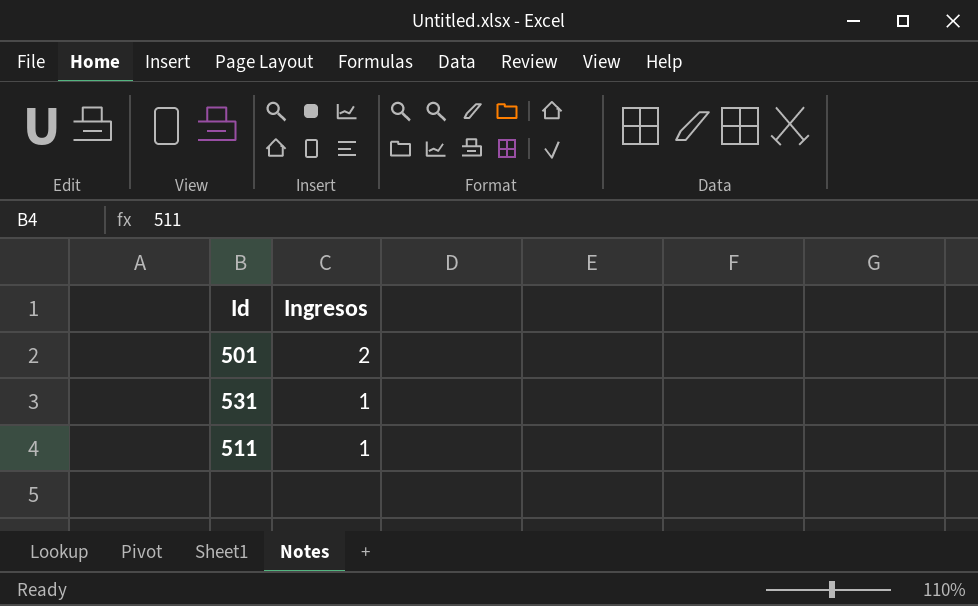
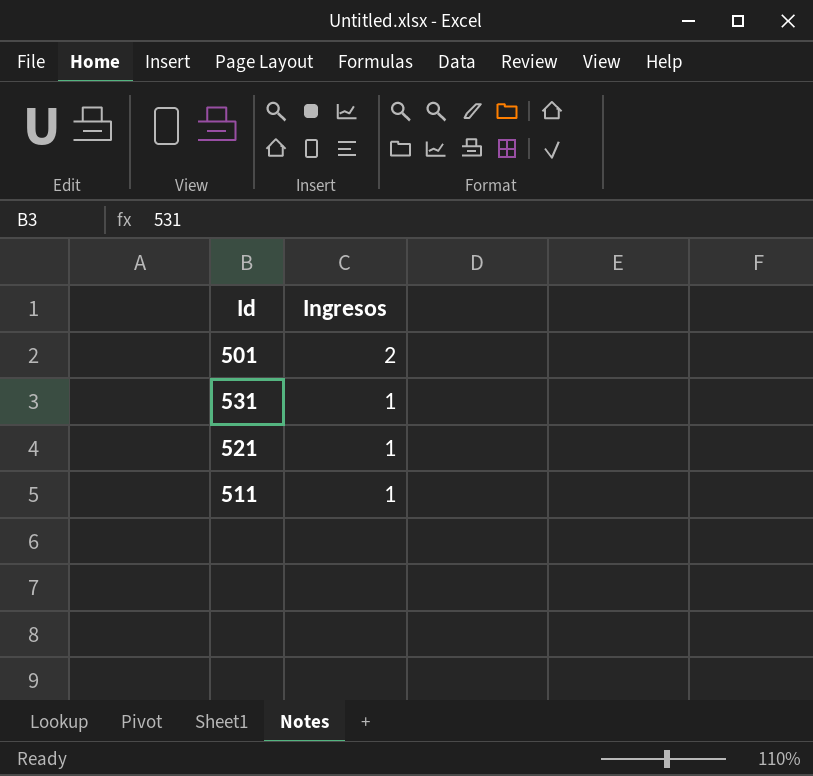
row 521: none -> 1

